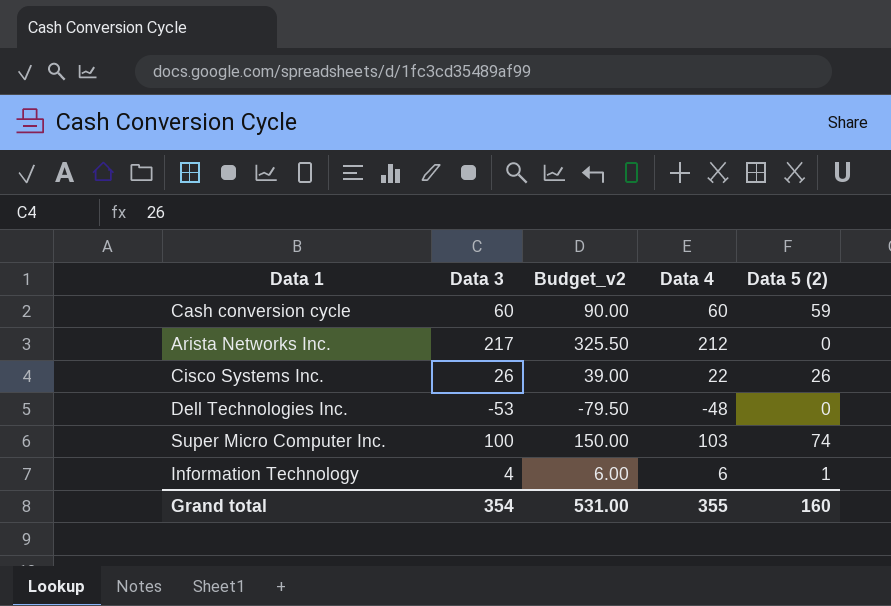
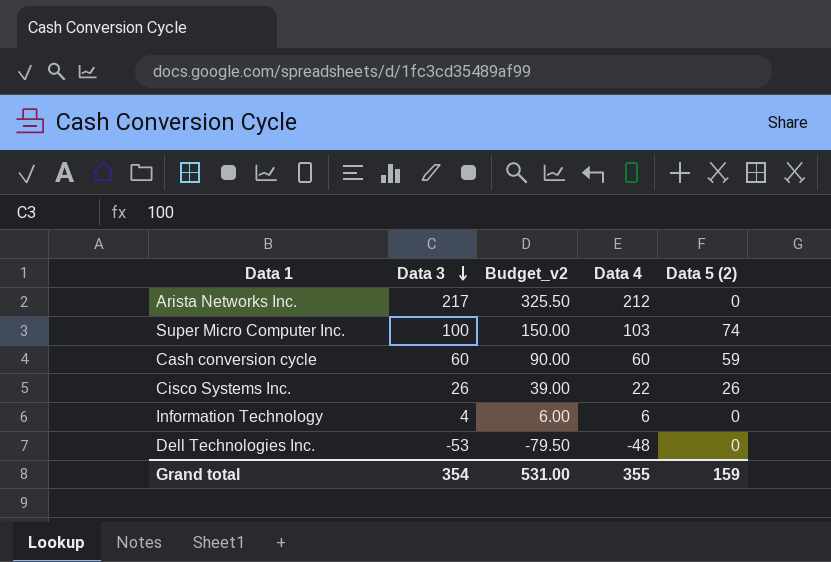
row order: none -> Data 3 descending
Information Technology | Data 5 (2): 1 -> 0
Grand total | Data 5 (2): 160 -> 159

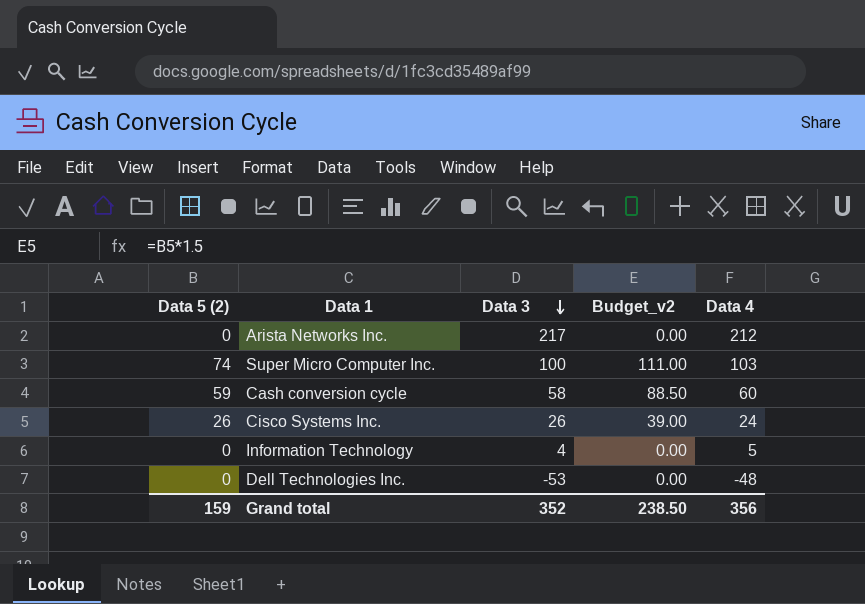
column Data 5 (2) | position: 5 -> 1
column Budget_v2 | formula: [Data 3] * 1.5 -> [Data 5 (2)] * 1.5
Cash conversion cycle | Data 3: 60 -> 58
Cisco Systems Inc. | Data 4: 22 -> 24
Information Technology | Data 4: 6 -> 5
Grand total | Data 3: 354 -> 352
Grand total | Budget_v2: 531.00 -> 238.50
Grand total | Data 4: 355 -> 356

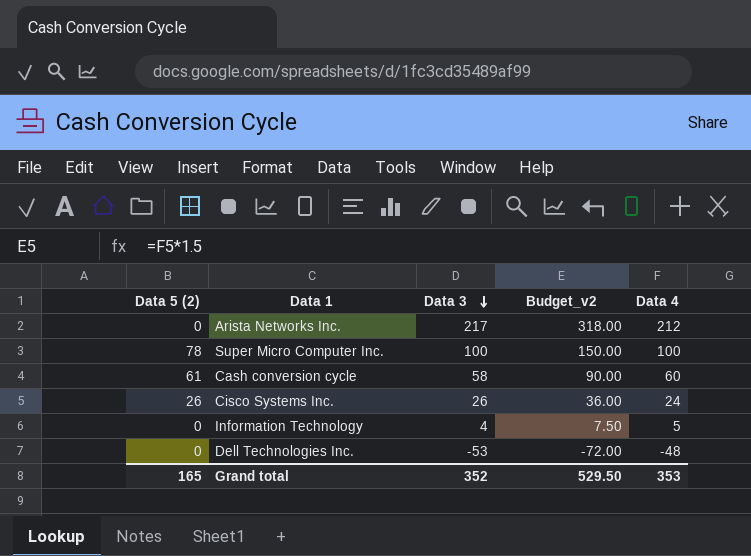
column Budget_v2 | formula: [Data 5 (2)] * 1.5 -> [Data 4] * 1.5
Super Micro Computer Inc. | Data 5 (2): 74 -> 78
Super Micro Computer Inc. | Data 4: 103 -> 100
Cash conversion cycle | Data 5 (2): 59 -> 61
Grand total | Data 5 (2): 159 -> 165
Grand total | Budget_v2: 238.50 -> 529.50
Grand total | Data 4: 356 -> 353

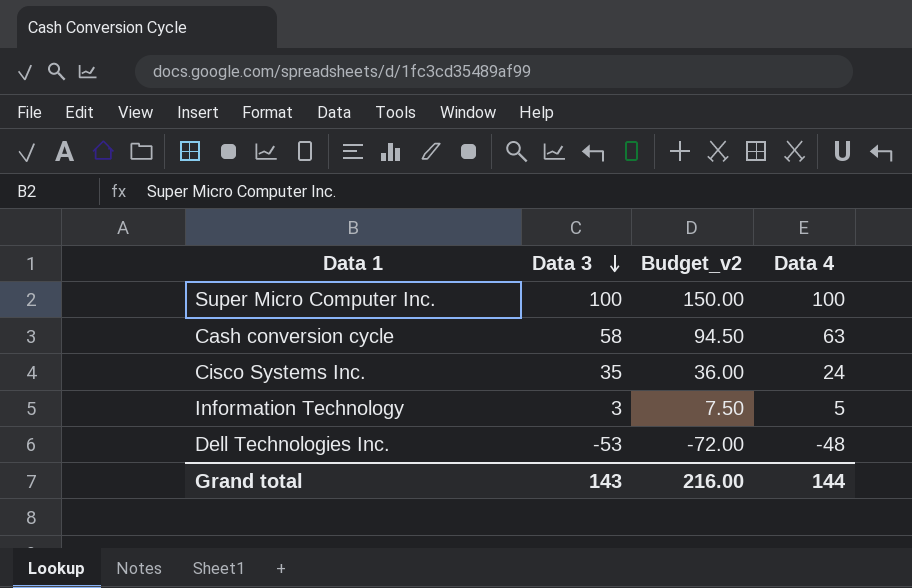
column Data 5 (2) | position: 1 -> none
row Arista Networks Inc.: 0 | 217 | 318.00 | 212 -> none
Cash conversion cycle | Budget_v2: 90.00 -> 94.50
Cash conversion cycle | Data 4: 60 -> 63
Cisco Systems Inc. | Data 3: 26 -> 35
Information Technology | Data 3: 4 -> 3
Grand total | Data 3: 352 -> 143
Grand total | Budget_v2: 529.50 -> 216.00
Grand total | Data 4: 353 -> 144

